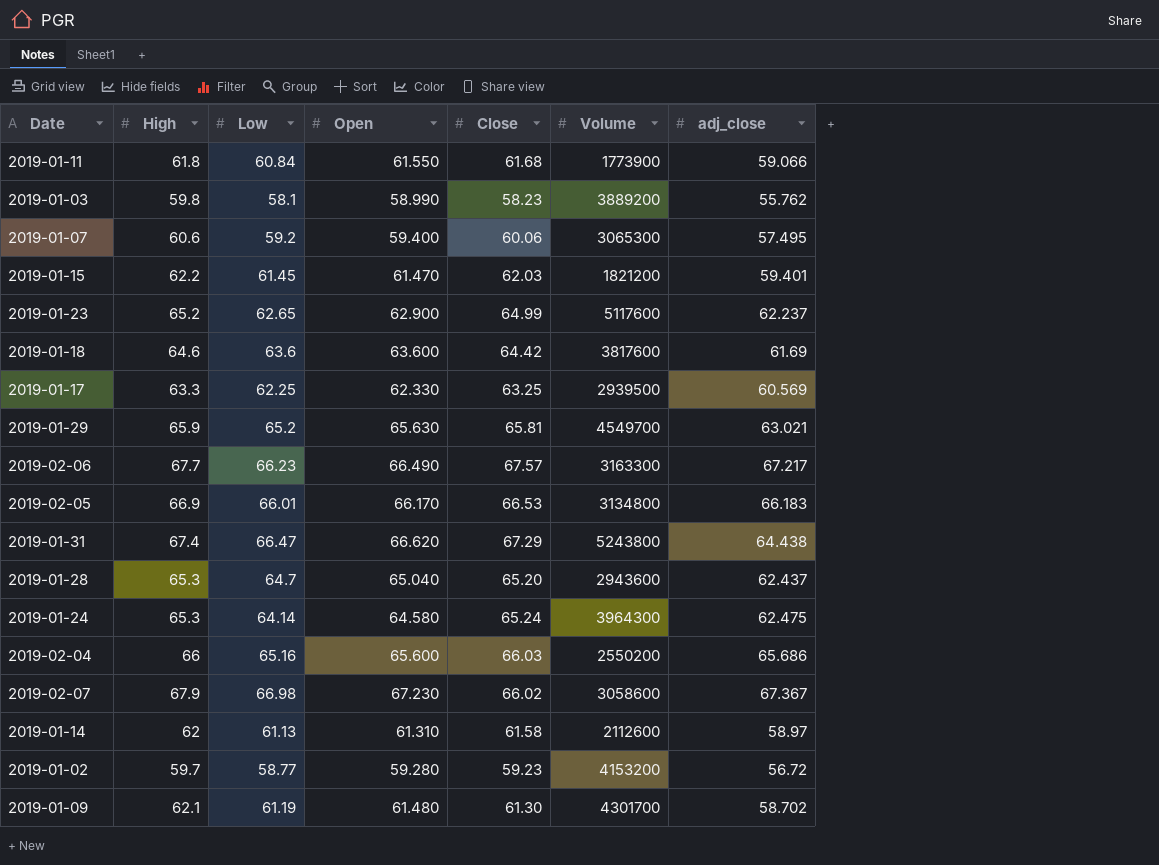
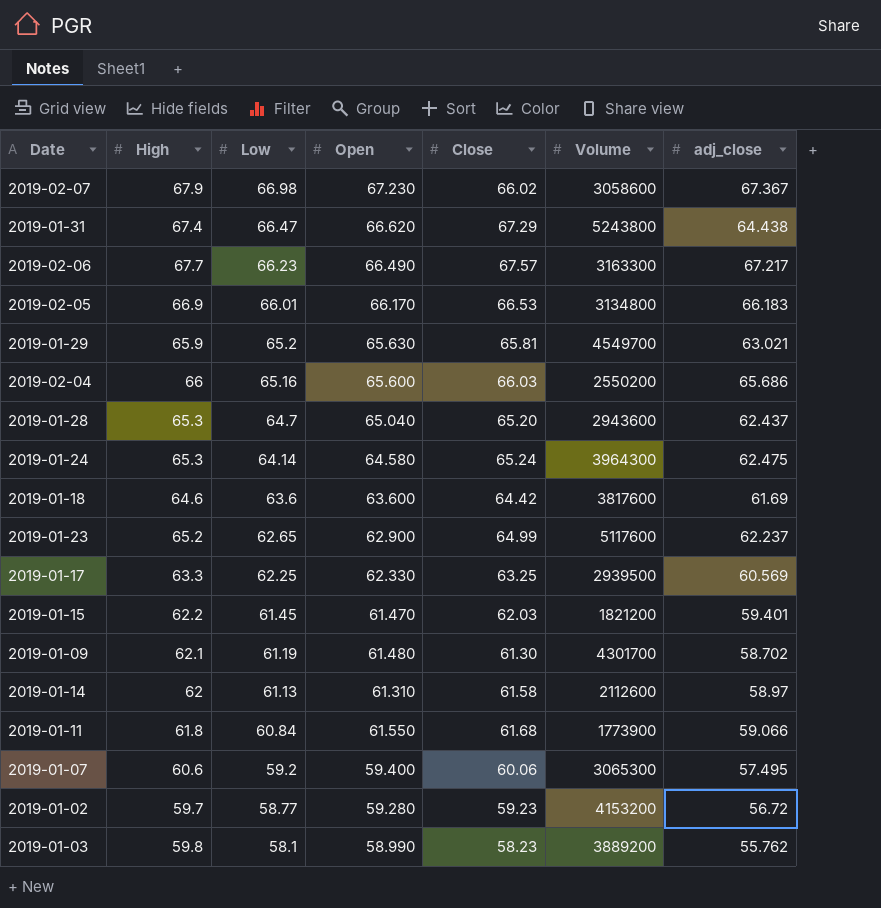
row order: none -> Low descending

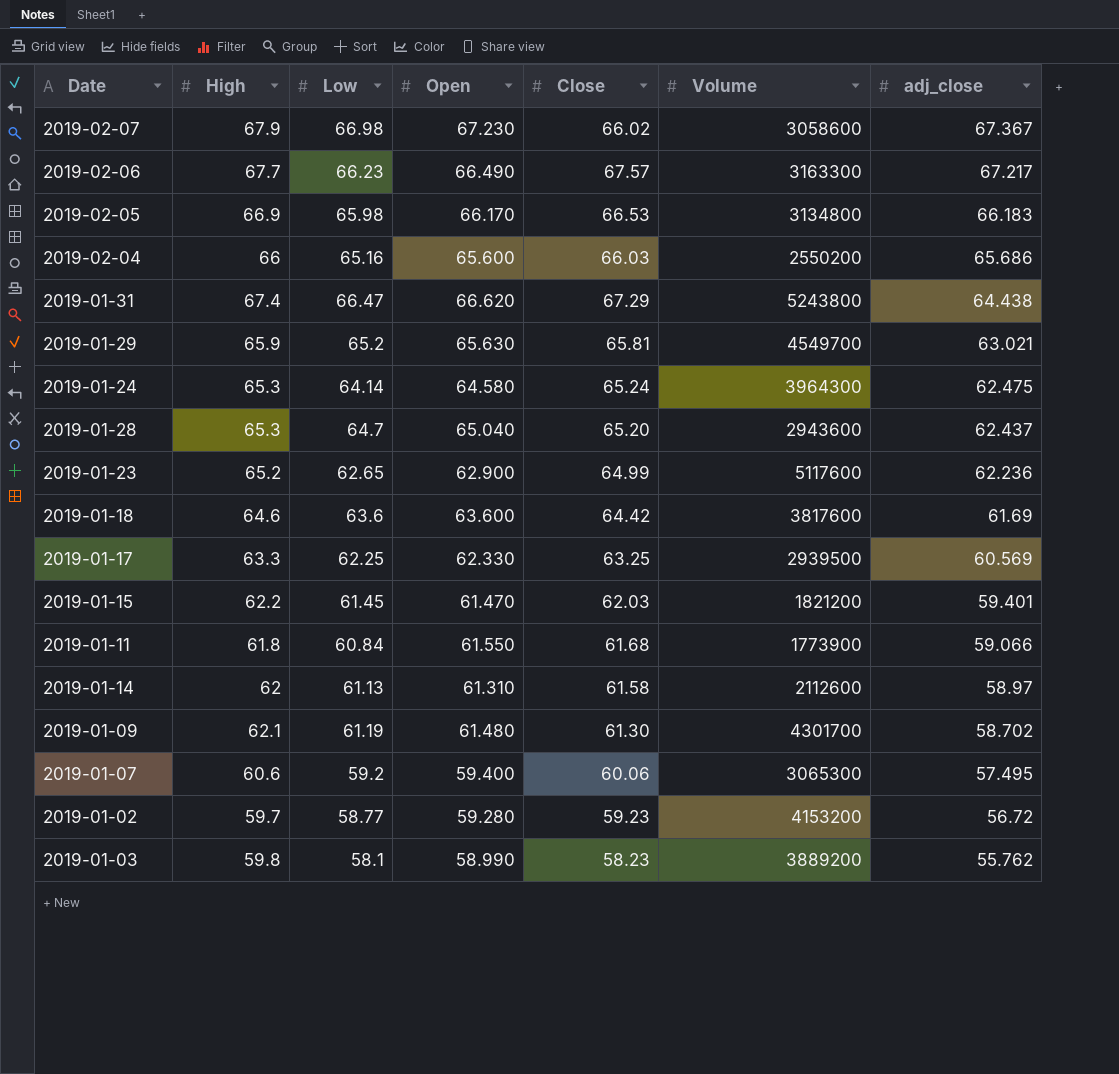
row order: Low descending -> adj_close descending
2019-02-05 | Low: 66.01 -> 65.98
2019-01-23 | adj_close: 62.237 -> 62.236

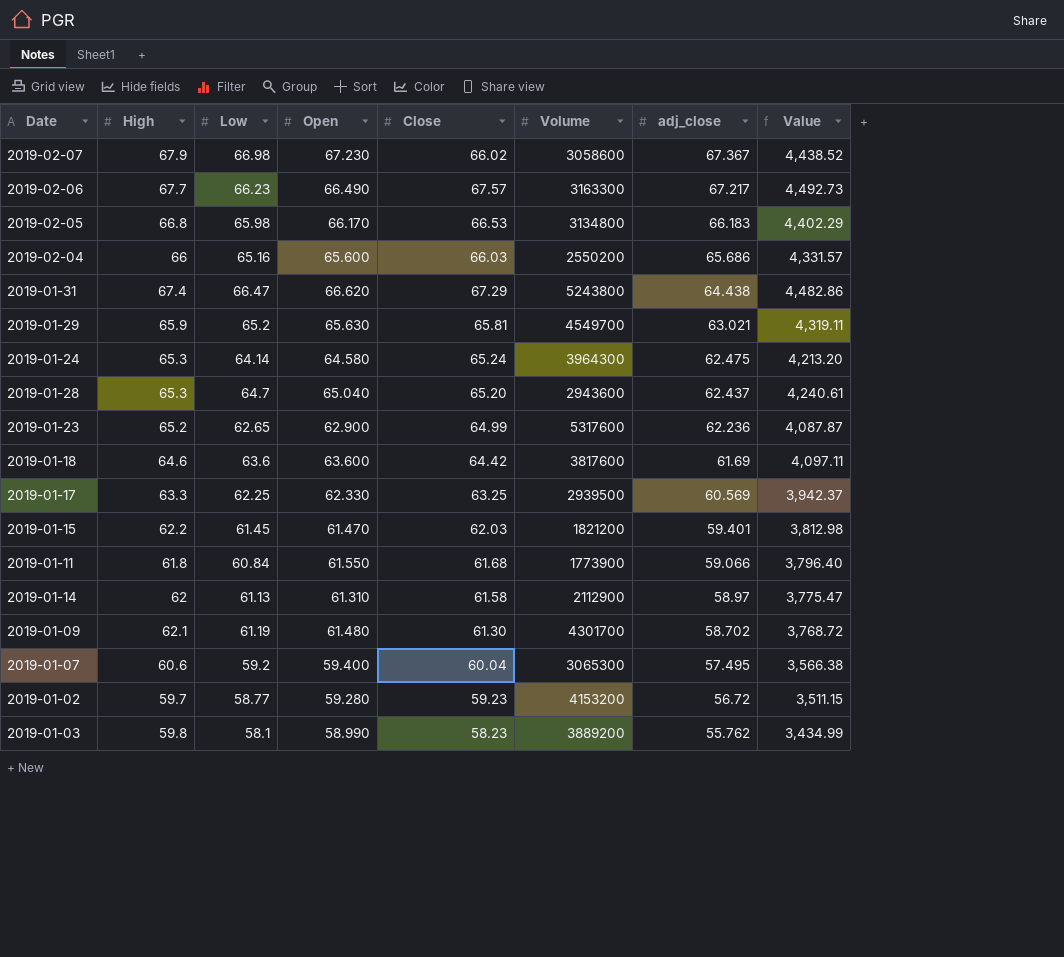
column Value | formula: none -> [Open] * [Close]
2019-02-05 | High: 66.9 -> 66.8
2019-01-23 | Volume: 5117600 -> 5317600
2019-01-14 | Volume: 2112600 -> 2112900
2019-01-07 | Close: 60.06 -> 60.04

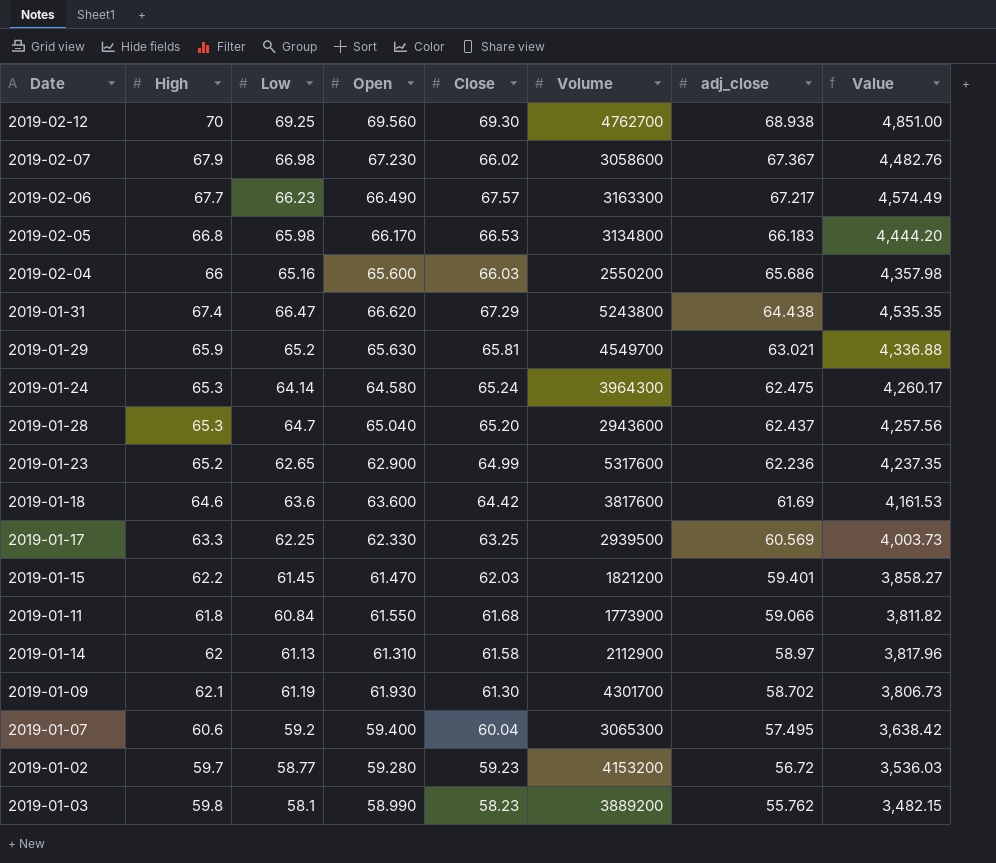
column Value | formula: [Open] * [Close] -> [High] * [Close]
row 2019-02-12: none -> 70 | 69.25 | 69.560 | 69.30 | 4762700 | 68.938 | 4,851.00
2019-01-09 | Open: 61.480 -> 61.930

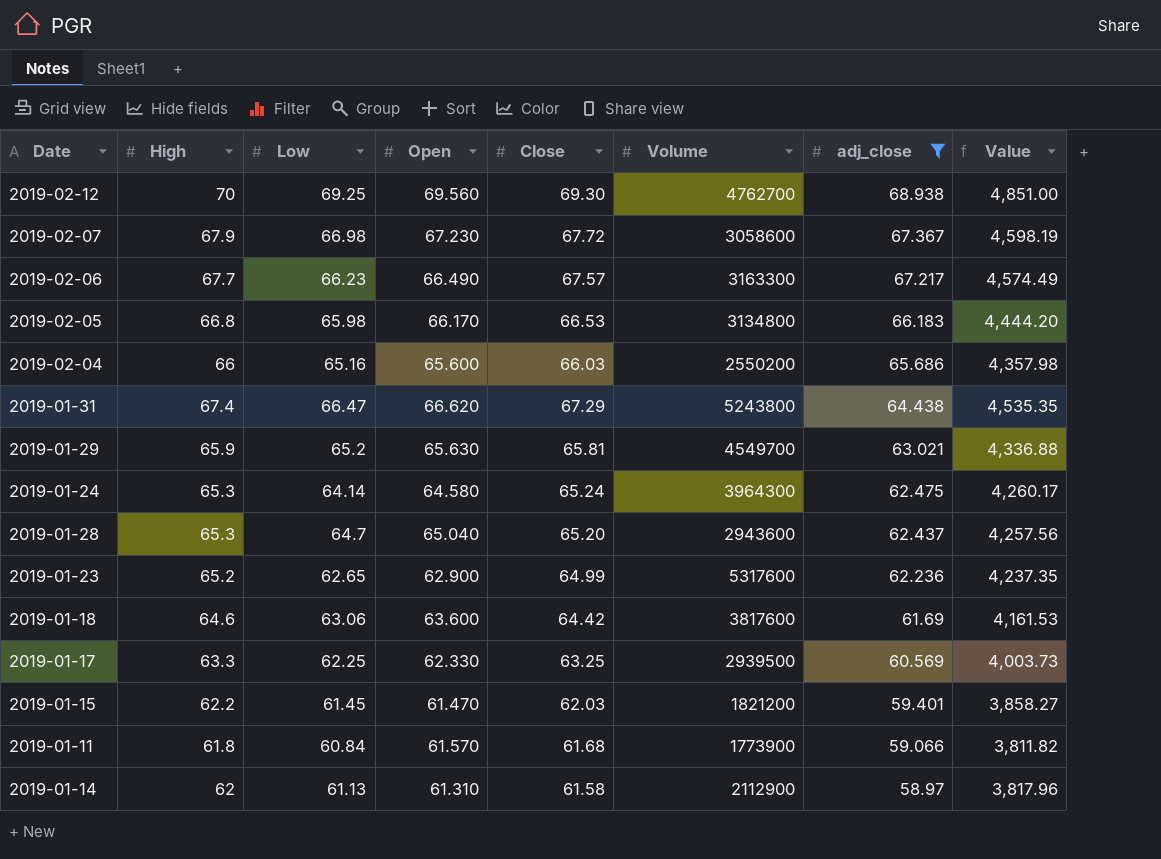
filter: none -> adj_close >= 58.97
2019-02-07 | Close: 66.02 -> 67.72
2019-02-07 | Value: 4,482.76 -> 4,598.19
2019-01-18 | Low: 63.6 -> 63.06
2019-01-11 | Open: 61.550 -> 61.570

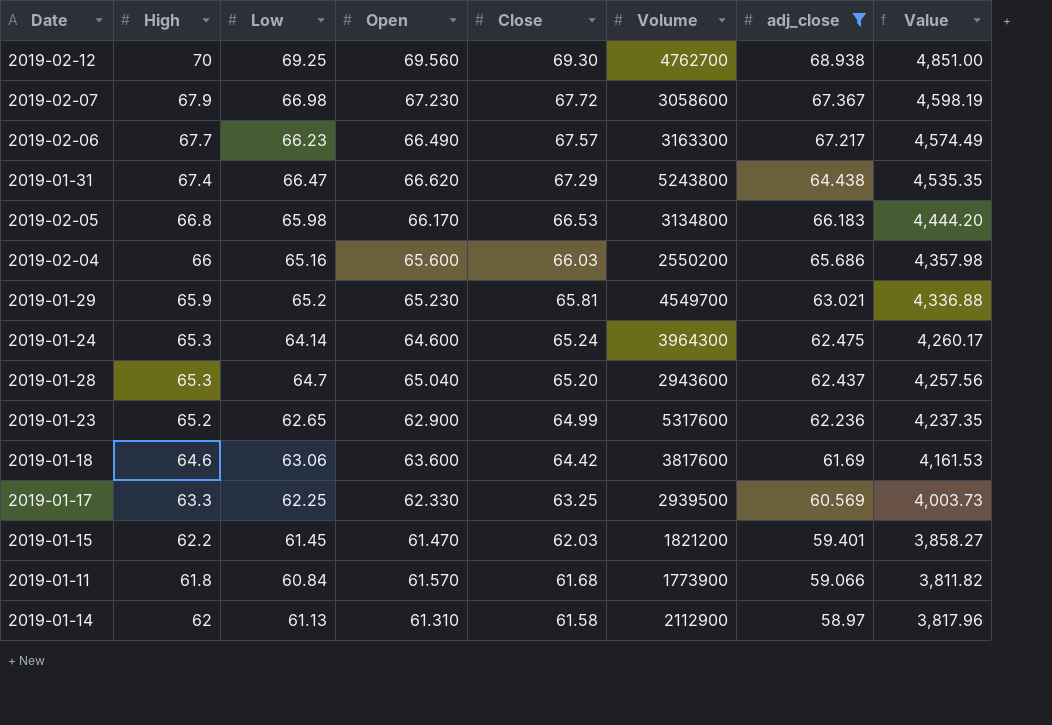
row order: adj_close descending -> Close descending
2019-01-29 | Open: 65.630 -> 65.230
2019-01-24 | Open: 64.580 -> 64.600

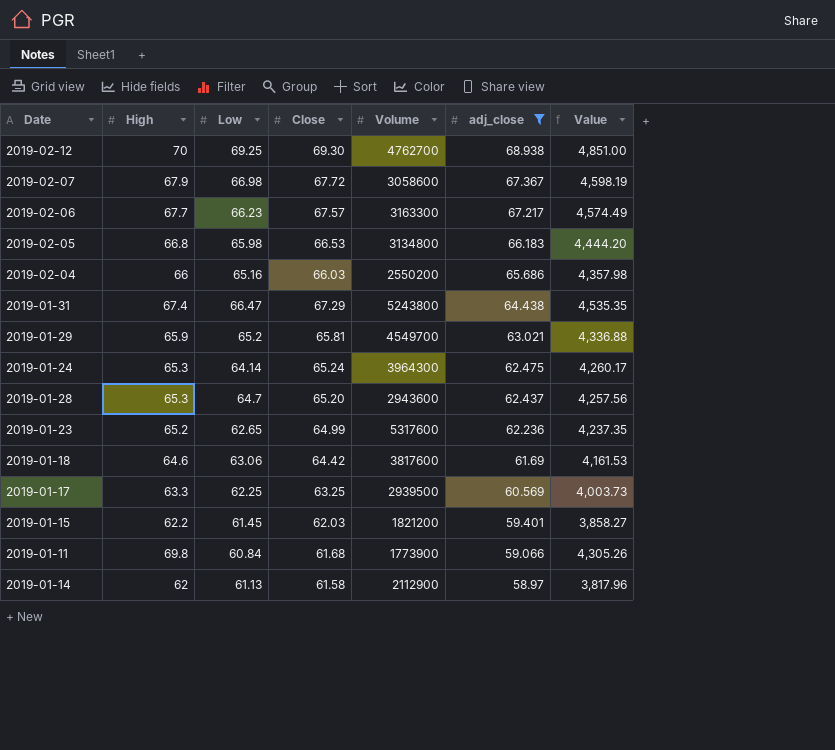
row order: Close descending -> adj_close descending
column Open | position: 4 -> none
2019-01-11 | High: 61.8 -> 69.8
2019-01-11 | Value: 3,811.82 -> 4,305.26

